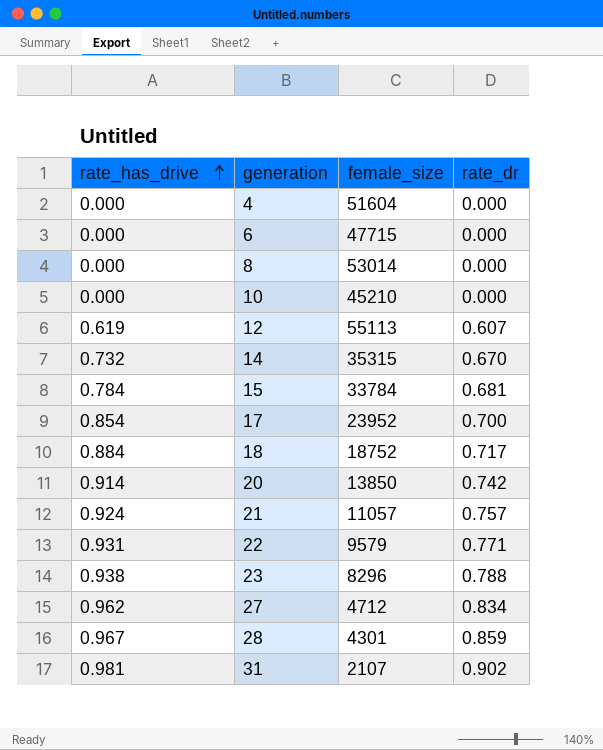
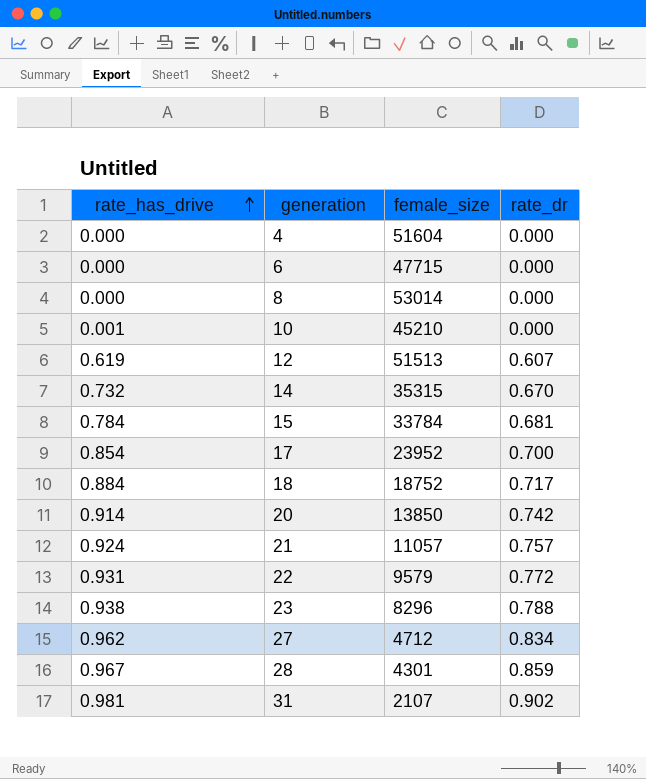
10 | rate_has_drive: 0.000 -> 0.001
12 | female_size: 55113 -> 51513
22 | rate_dr: 0.771 -> 0.772

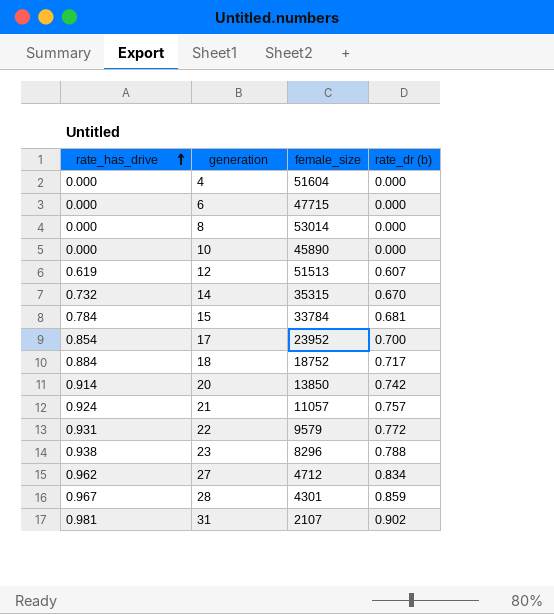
column name: rate_dr -> rate_dr (b)
10 | rate_has_drive: 0.001 -> 0.000
10 | female_size: 45210 -> 45890

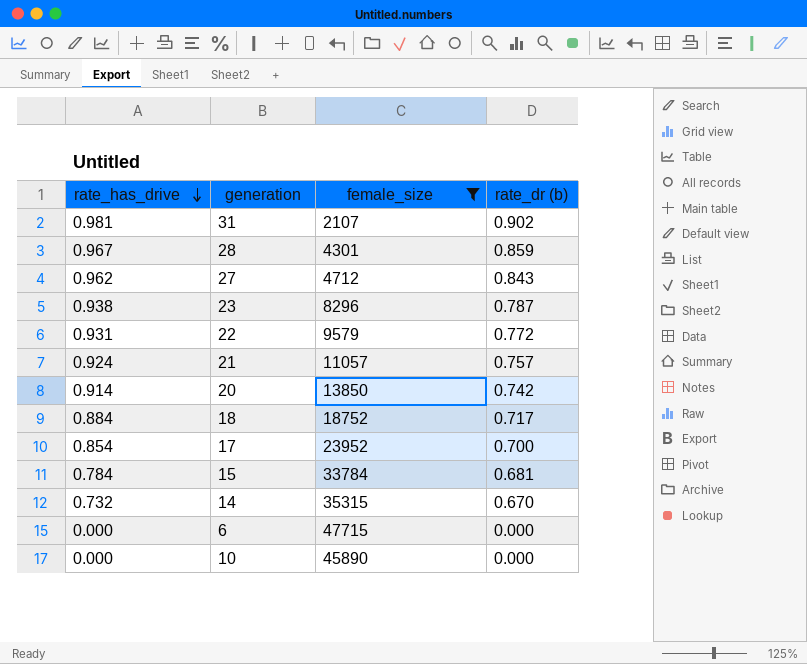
filter: none -> female_size <= 47715
row order: rate_has_drive ascending -> rate_has_drive descending
27 | rate_dr (b): 0.834 -> 0.843
23 | rate_dr (b): 0.788 -> 0.787

